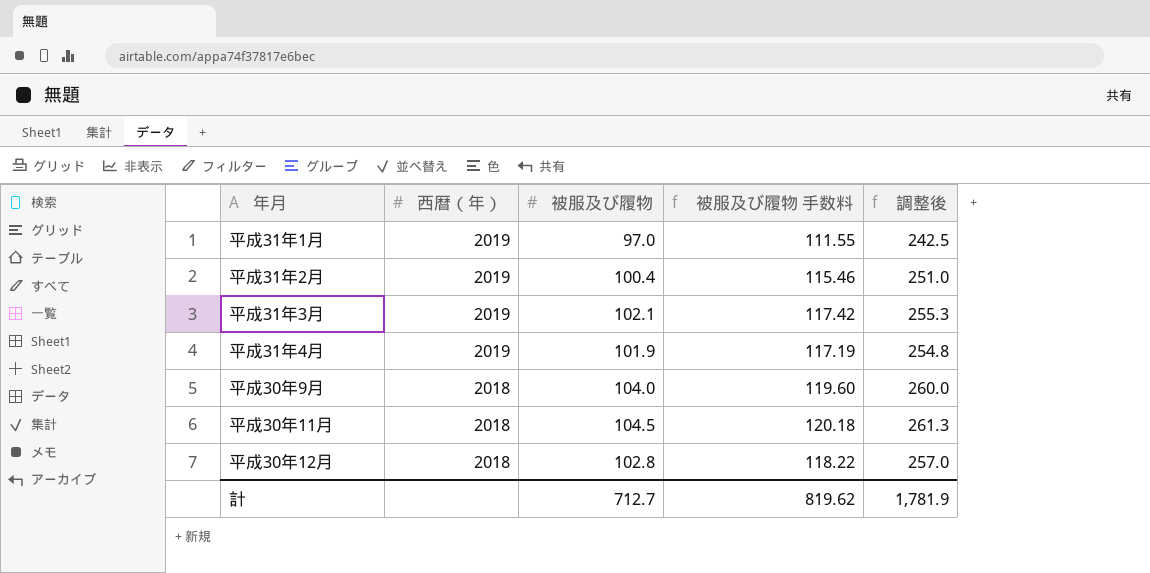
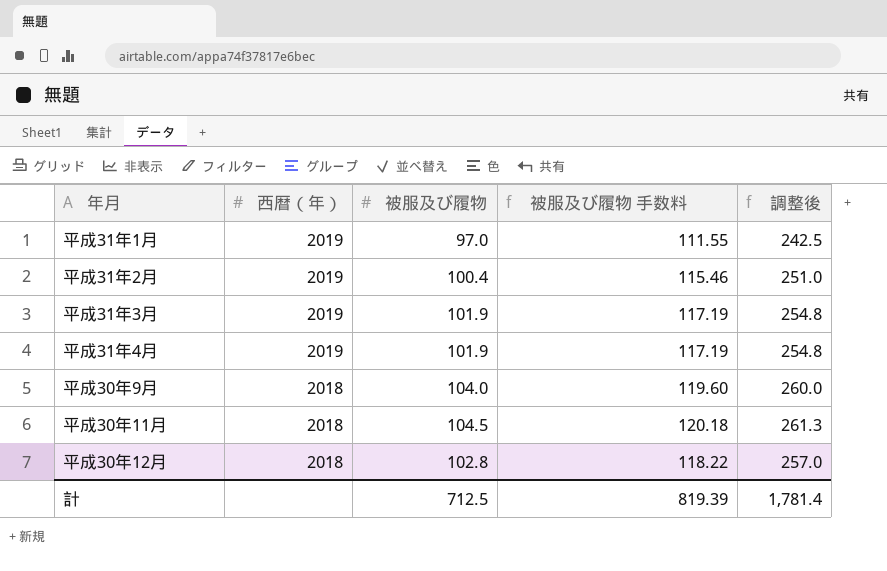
平成31年3月 | 被服及び履物: 102.1 -> 101.9
平成31年3月 | 被服及び履物 手数料: 117.42 -> 117.19
平成31年3月 | 調整後: 255.3 -> 254.8
計 | 被服及び履物: 712.7 -> 712.5
計 | 被服及び履物 手数料: 819.62 -> 819.39
計 | 調整後: 1,781.9 -> 1,781.4

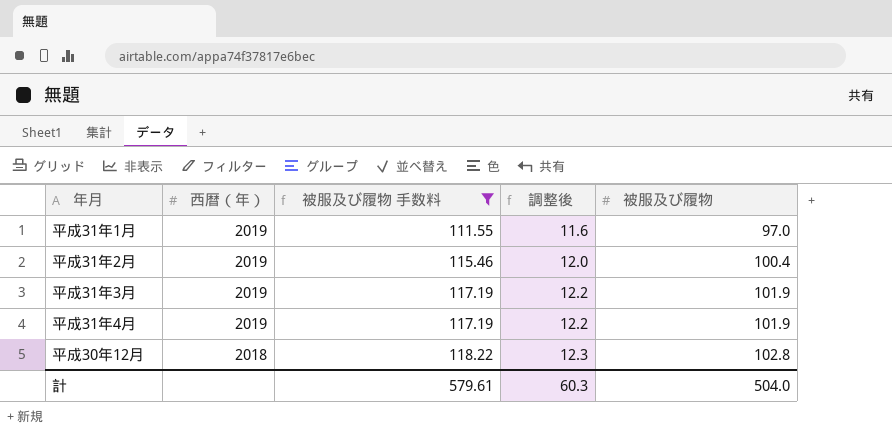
filter: none -> 被服及び履物 手数料 <= 118.22
column 調整後 | formula: [被服及び履物] * 2.5 -> [被服及び履物] * 0.12
column 被服及び履物 | position: 3 -> 5
計 | 被服及び履物 手数料: 819.39 -> 579.61
計 | 調整後: 1,781.4 -> 60.3
計 | 被服及び履物: 712.5 -> 504.0

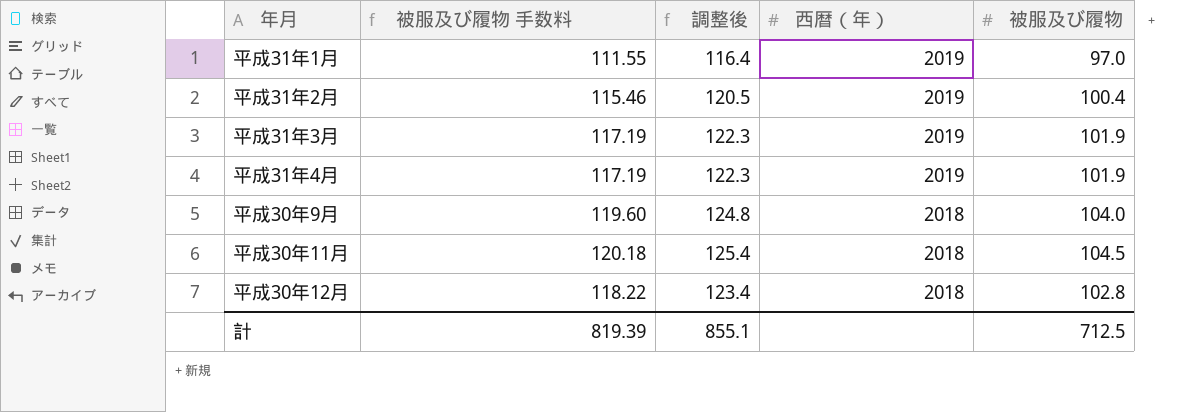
filter: 被服及び履物 手数料 <= 118.22 -> none
column 調整後 | formula: [被服及び履物] * 0.12 -> [被服及び履物] * 1.2
column 西暦（年） | position: 2 -> 4
計 | 被服及び履物 手数料: 579.61 -> 819.39
計 | 調整後: 60.3 -> 855.1
計 | 被服及び履物: 504.0 -> 712.5

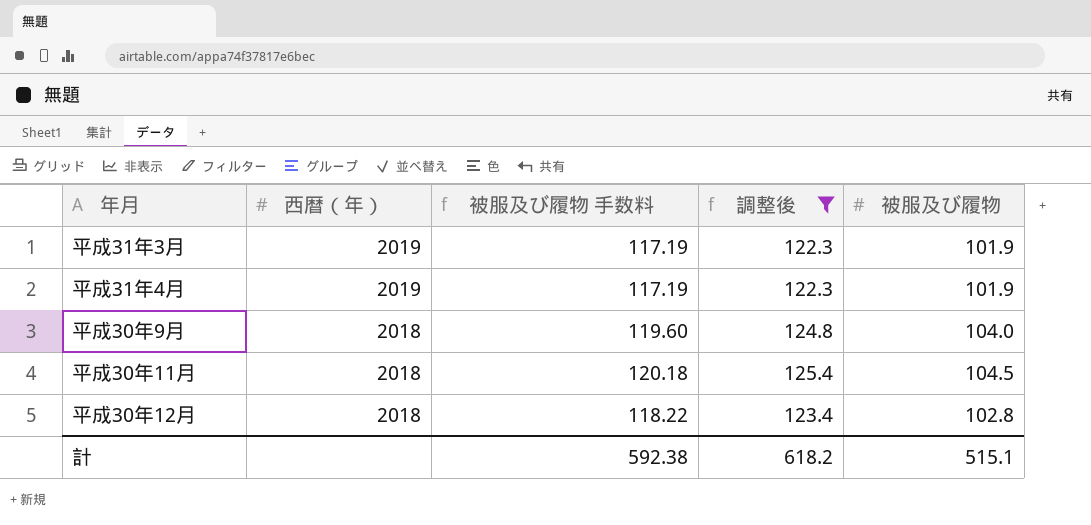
filter: none -> 調整後 >= 122.3
column 西暦（年） | position: 4 -> 2
計 | 被服及び履物 手数料: 819.39 -> 592.38
計 | 調整後: 855.1 -> 618.2
計 | 被服及び履物: 712.5 -> 515.1

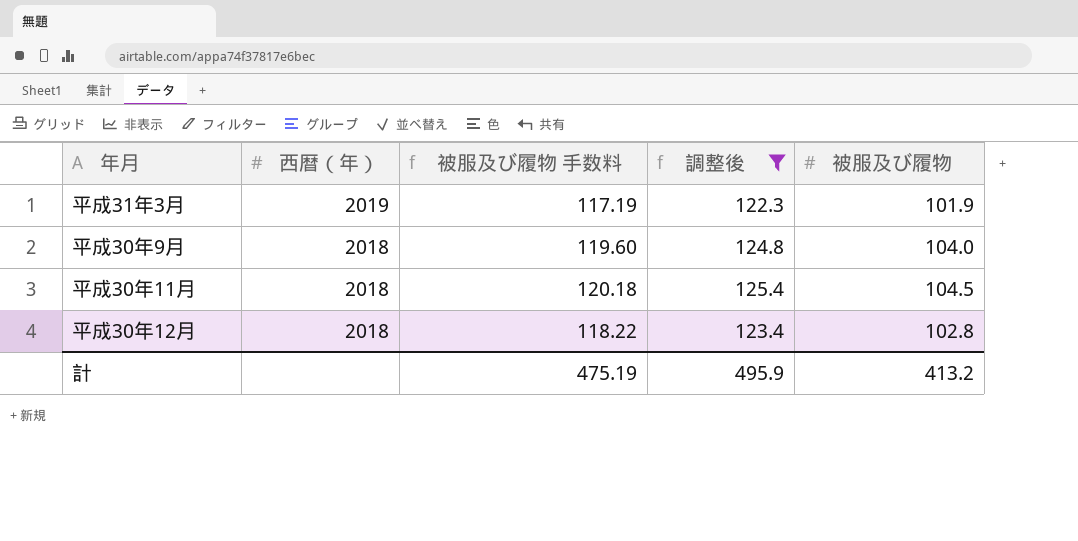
row 平成31年4月: 2019 | 117.19 | 122.3 | 101.9 -> none
計 | 被服及び履物 手数料: 592.38 -> 475.19
計 | 調整後: 618.2 -> 495.9
計 | 被服及び履物: 515.1 -> 413.2

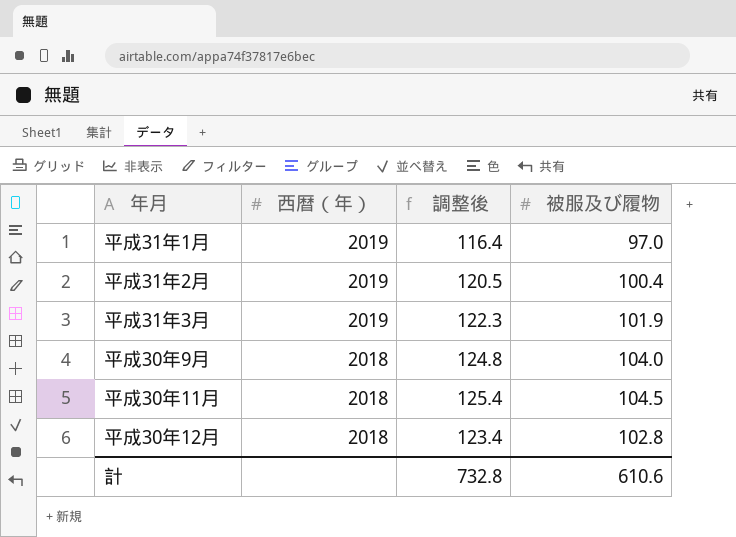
filter: 調整後 >= 122.3 -> none
column 被服及び履物 手数料 | formula: [被服及び履物] * 1.15 -> none
計 | 調整後: 495.9 -> 732.8
計 | 被服及び履物: 413.2 -> 610.6

